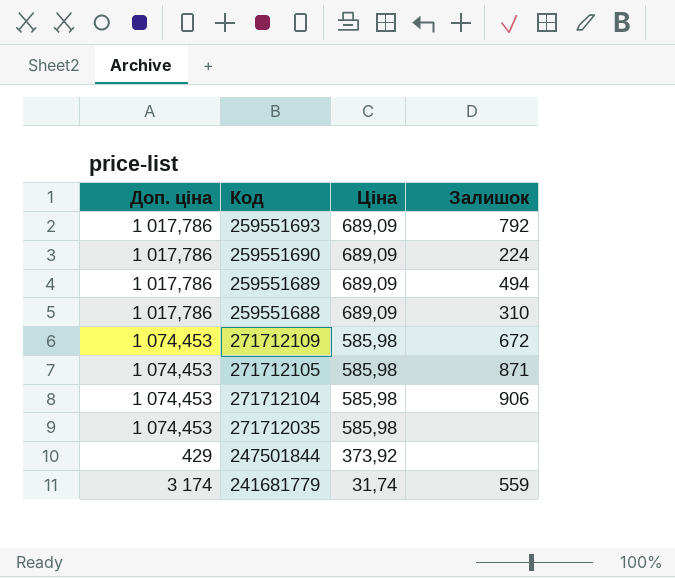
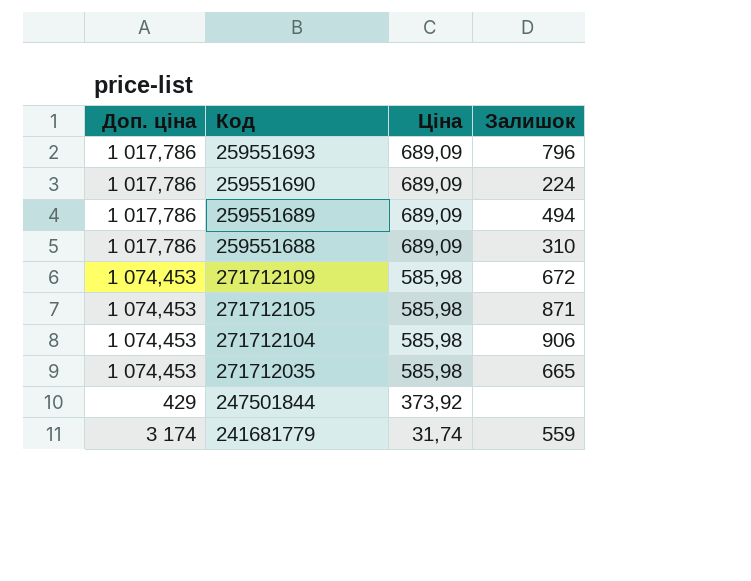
259551693 | Залишок: 792 -> 796
271712035 | Залишок: none -> 665

